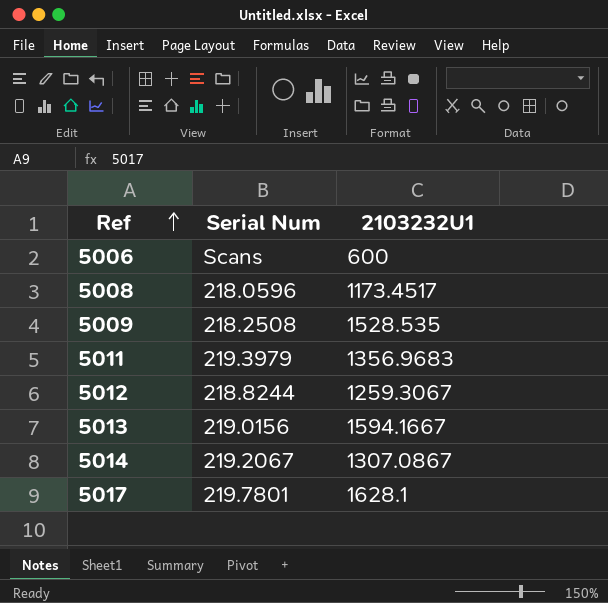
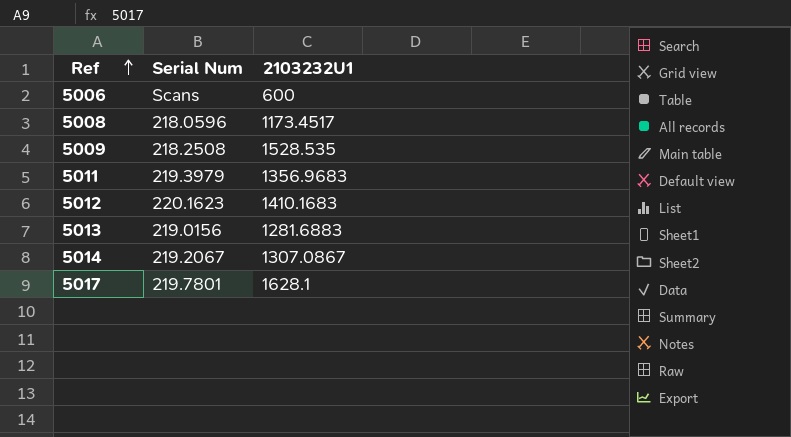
5012 | Serial Num: 218.8244 -> 220.1623
5012 | 2103232U1: 1259.3067 -> 1410.1683
5013 | 2103232U1: 1594.1667 -> 1281.6883

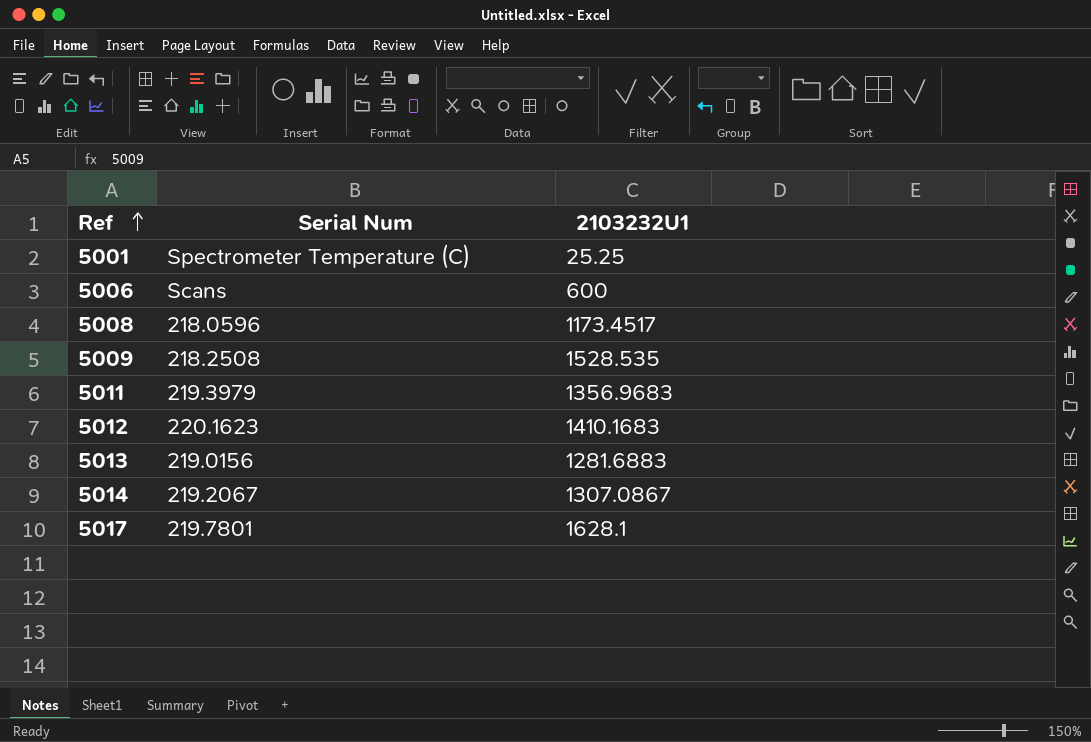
row 5001: none -> Spectrometer Temperature (C) | 25.25

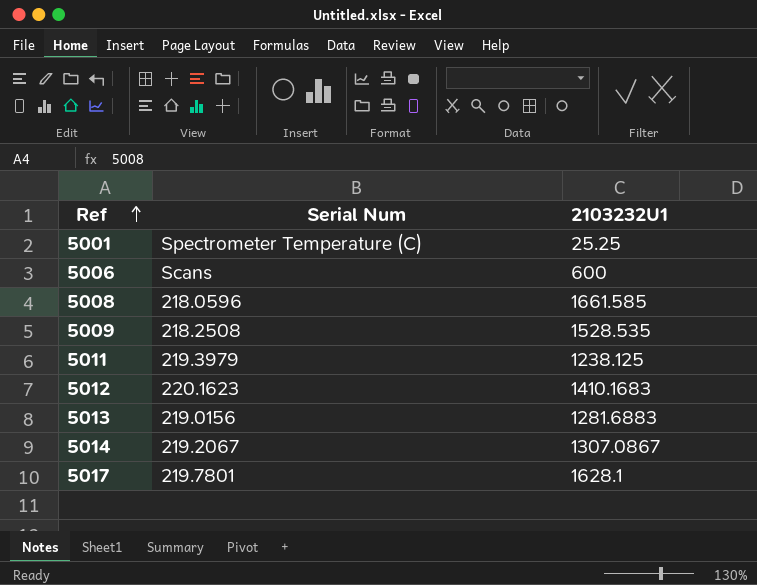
5008 | 2103232U1: 1173.4517 -> 1661.585
5011 | 2103232U1: 1356.9683 -> 1238.125

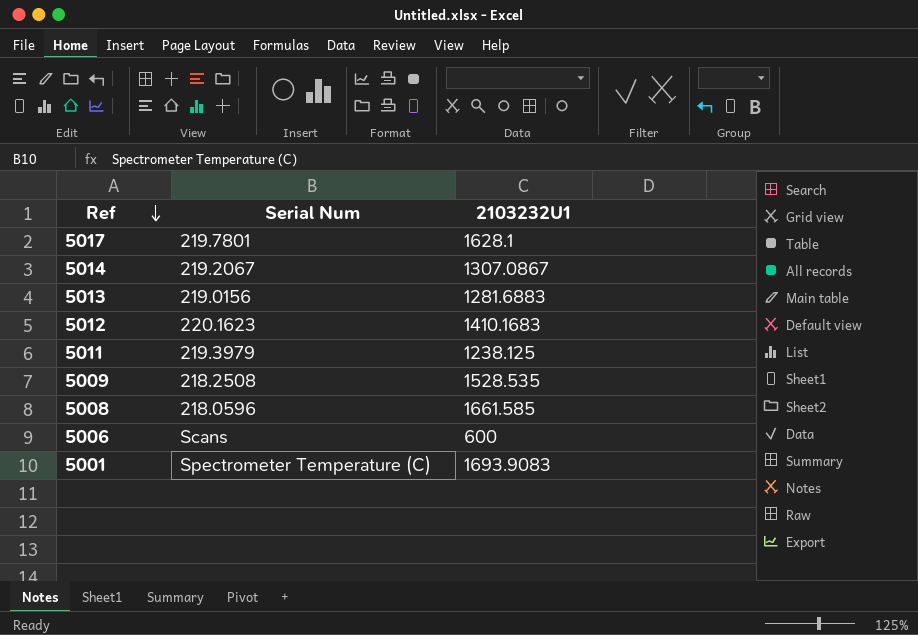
row order: Ref ascending -> Ref descending
5001 | 2103232U1: 25.25 -> 1693.9083

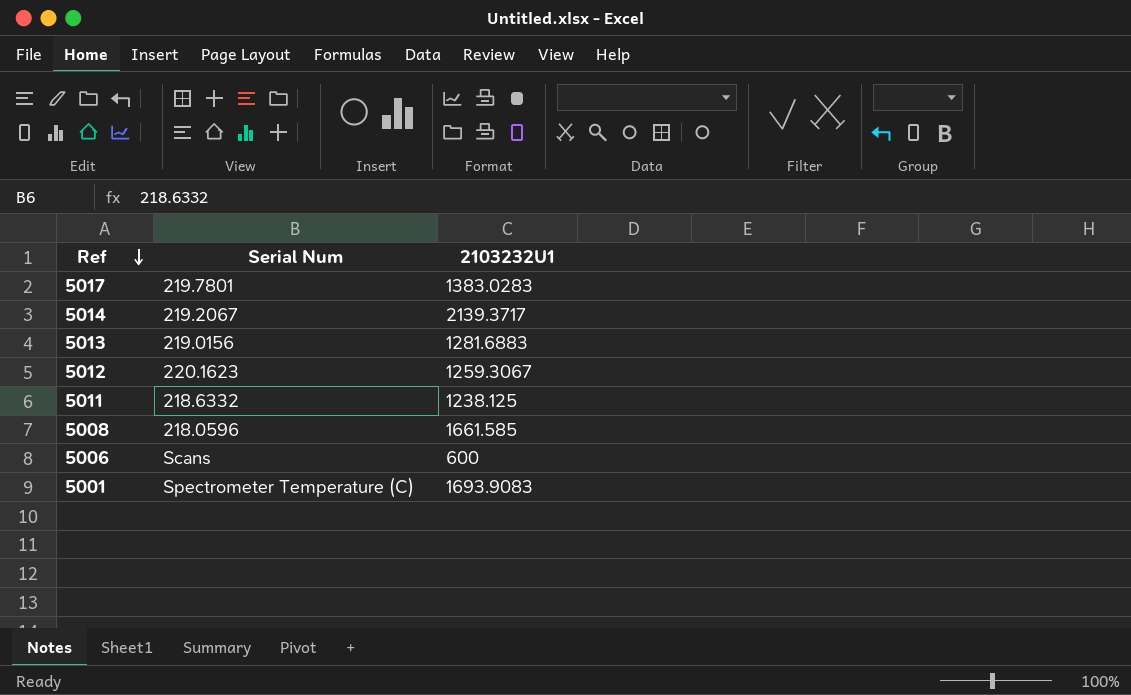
row 5009: 218.2508 | 1528.535 -> none
5017 | 2103232U1: 1628.1 -> 1383.0283
5014 | 2103232U1: 1307.0867 -> 2139.3717
5012 | 2103232U1: 1410.1683 -> 1259.3067
5011 | Serial Num: 219.3979 -> 218.6332

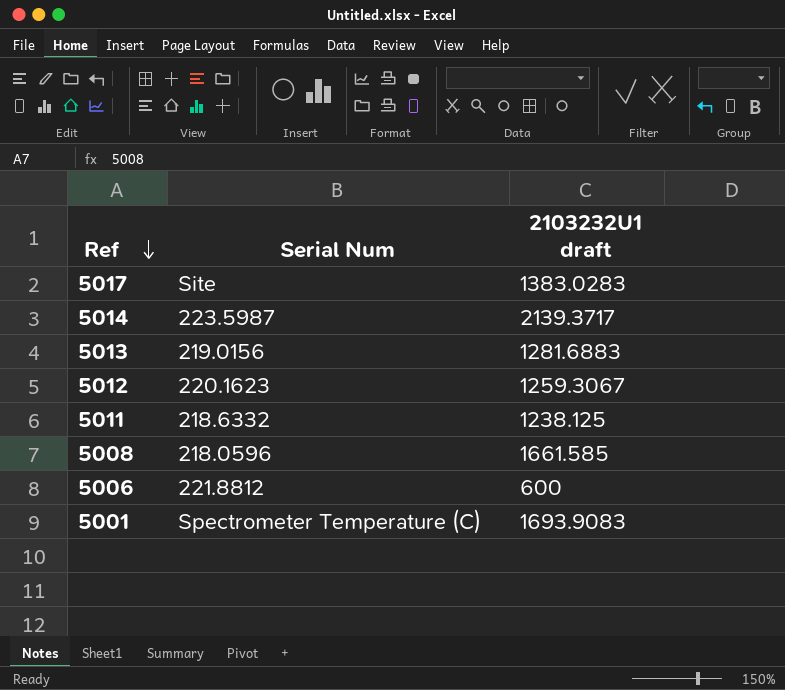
column name: 2103232U1 -> 2103232U1 draft
5017 | Serial Num: 219.7801 -> Site
5014 | Serial Num: 219.2067 -> 223.5987
5006 | Serial Num: Scans -> 221.8812

